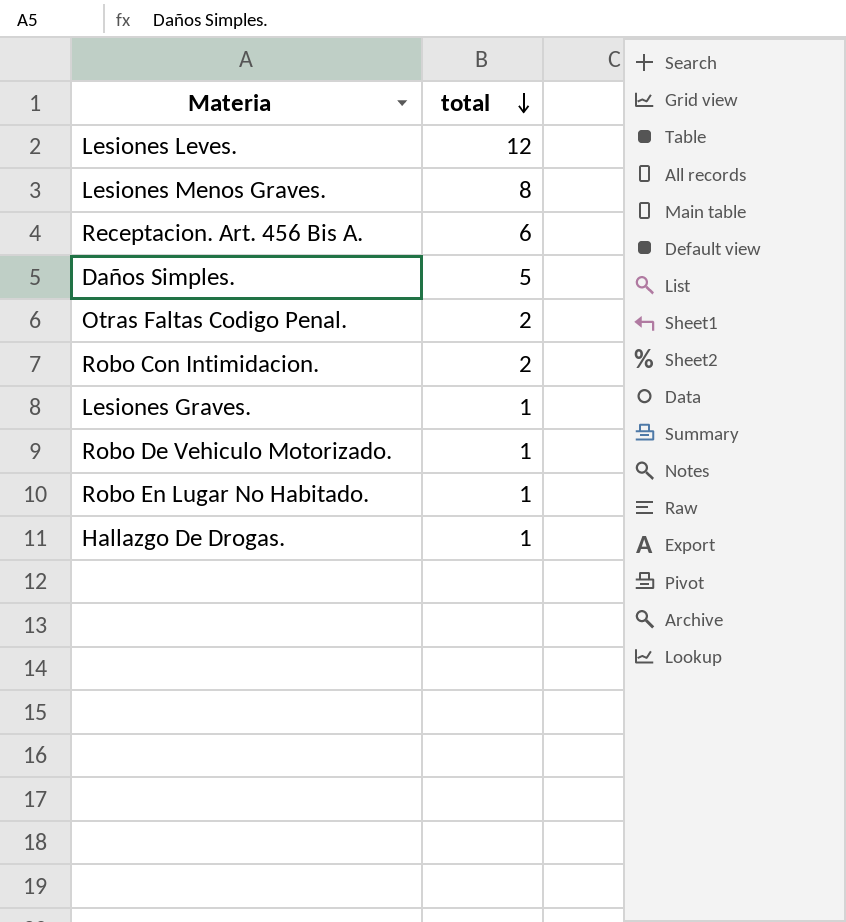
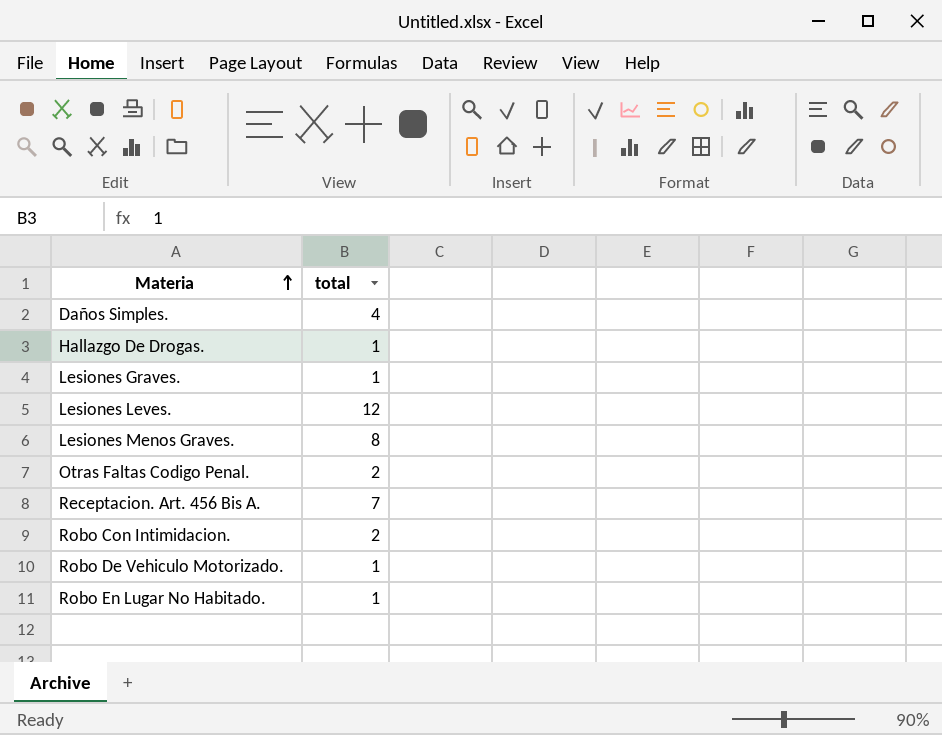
row order: total descending -> Materia ascending
Daños Simples. | total: 5 -> 4
Receptacion. Art. 456 Bis A. | total: 6 -> 7

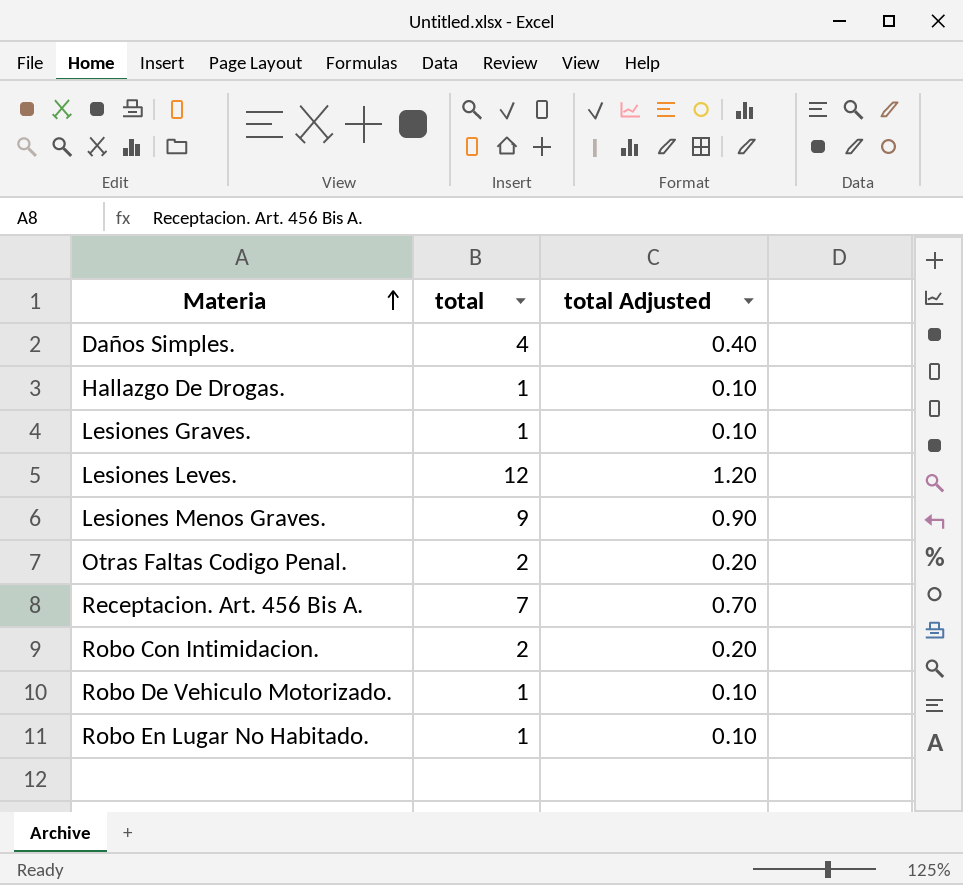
column total Adjusted | formula: none -> [total] * 0.1
Lesiones Menos Graves. | total: 8 -> 9

